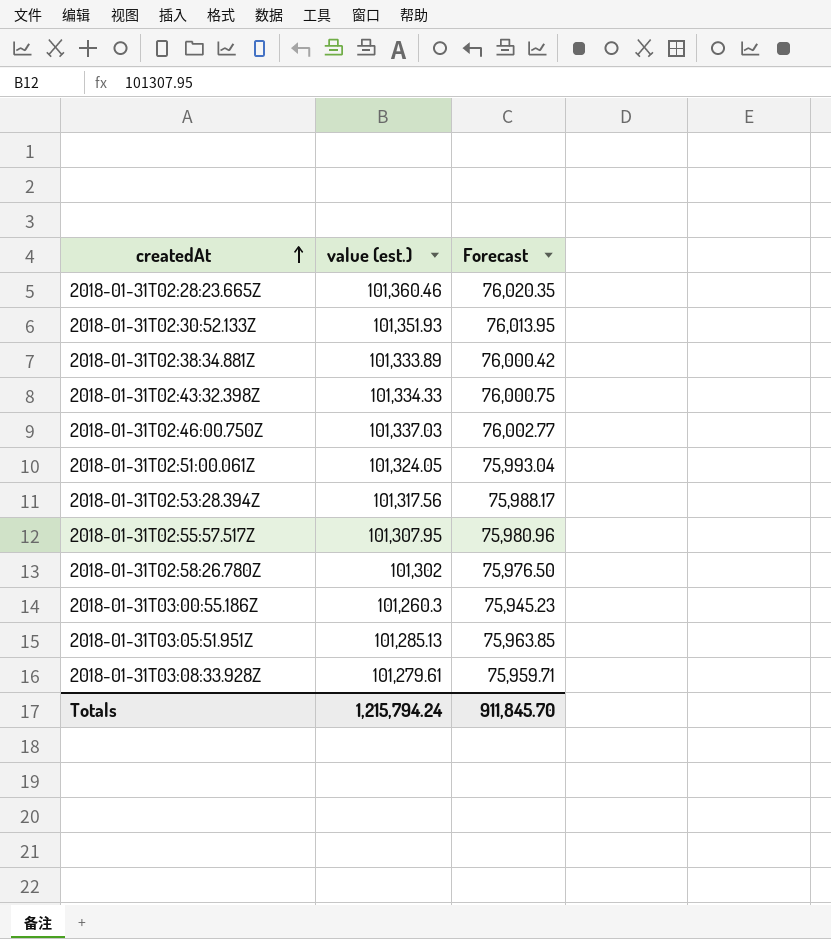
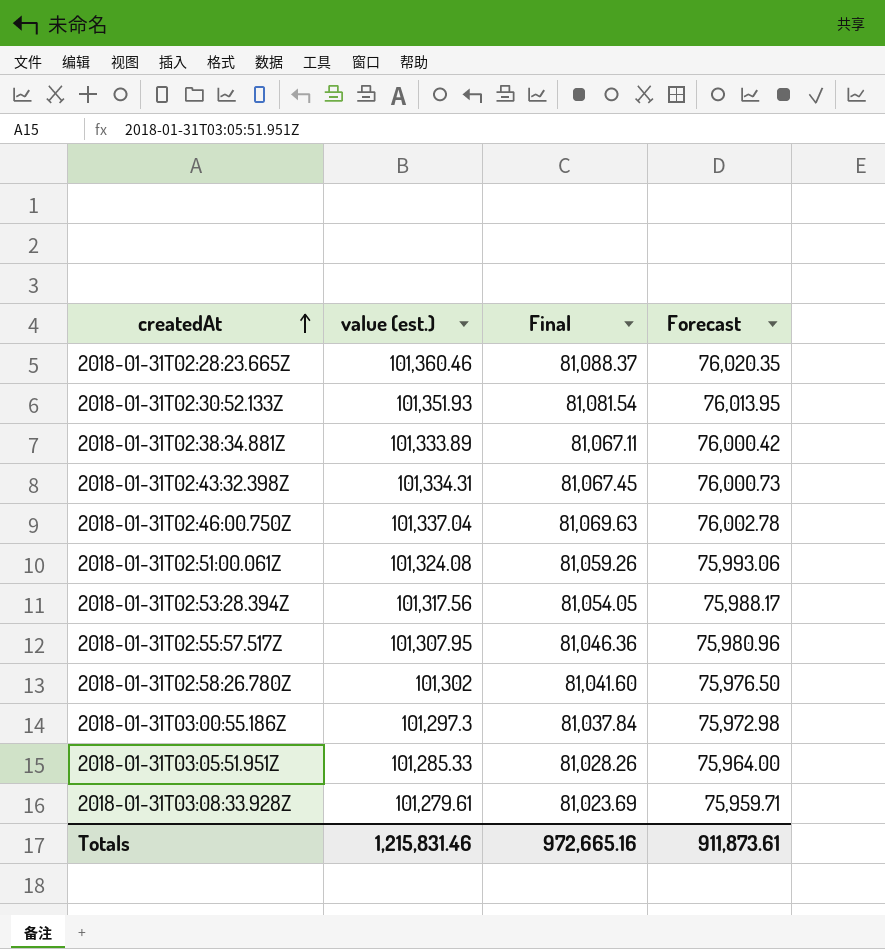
column Final | formula: none -> [value (est.)] * 0.8
2018-01-31T02:43:32.398Z | value (est.): 101,334.33 -> 101,334.31
2018-01-31T02:43:32.398Z | Forecast: 76,000.75 -> 76,000.73
2018-01-31T02:46:00.750Z | value (est.): 101,337.03 -> 101,337.04
2018-01-31T02:46:00.750Z | Forecast: 76,002.77 -> 76,002.78
2018-01-31T02:51:00.061Z | value (est.): 101,324.05 -> 101,324.08
2018-01-31T02:51:00.061Z | Forecast: 75,993.04 -> 75,993.06
2018-01-31T03:00:55.186Z | value (est.): 101,260.3 -> 101,297.3
2018-01-31T03:00:55.186Z | Forecast: 75,945.23 -> 75,972.98
2018-01-31T03:05:51.951Z | value (est.): 101,285.13 -> 101,285.33
2018-01-31T03:05:51.951Z | Forecast: 75,963.85 -> 75,964.00
Totals | value (est.): 1,215,794.24 -> 1,215,831.46
Totals | Forecast: 911,845.70 -> 911,873.61

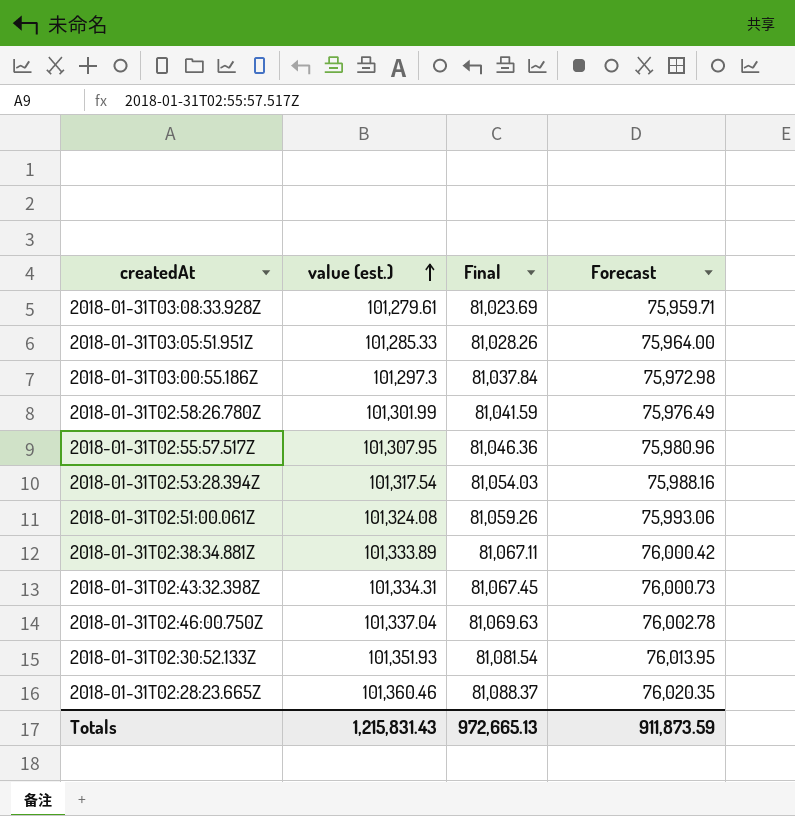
row order: createdAt ascending -> value (est.) ascending
2018-01-31T02:58:26.780Z | value (est.): 101,302 -> 101,301.99
2018-01-31T02:58:26.780Z | Final: 81,041.60 -> 81,041.59
2018-01-31T02:58:26.780Z | Forecast: 75,976.50 -> 75,976.49
2018-01-31T02:53:28.394Z | value (est.): 101,317.56 -> 101,317.54
2018-01-31T02:53:28.394Z | Final: 81,054.05 -> 81,054.03
2018-01-31T02:53:28.394Z | Forecast: 75,988.17 -> 75,988.16
Totals | value (est.): 1,215,831.46 -> 1,215,831.43
Totals | Final: 972,665.16 -> 972,665.13
Totals | Forecast: 911,873.61 -> 911,873.59

